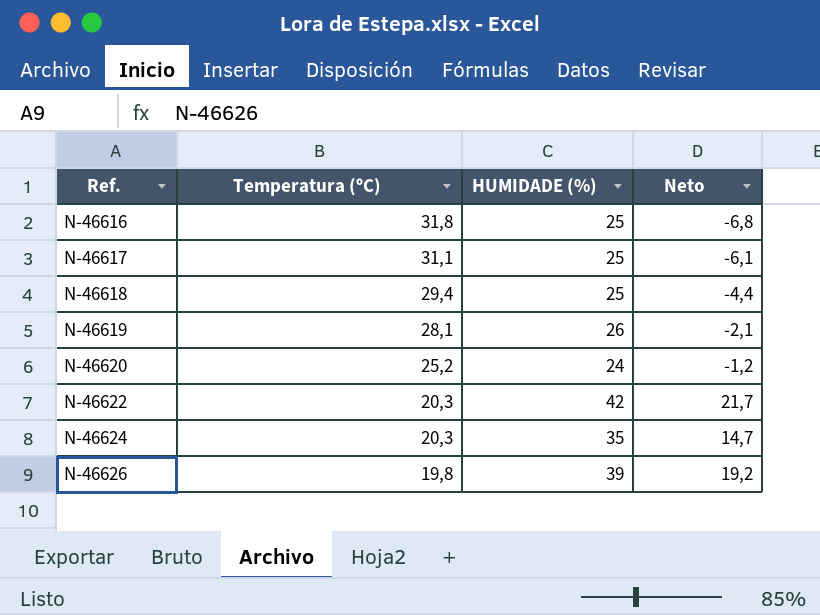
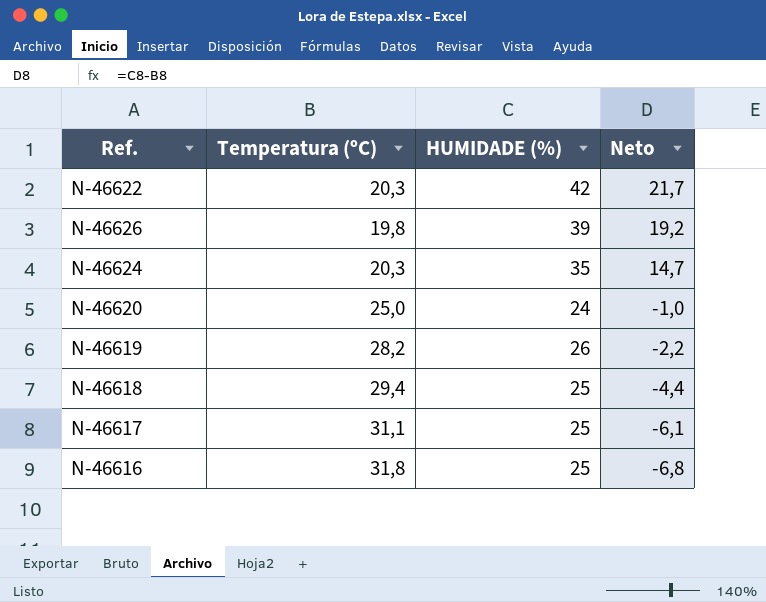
row order: Ref. ascending -> Neto descending
N-46620 | Temperatura (ºC): 25,2 -> 25,0
N-46620 | Neto: -1,2 -> -1,0
N-46619 | Temperatura (ºC): 28,1 -> 28,2
N-46619 | Neto: -2,1 -> -2,2

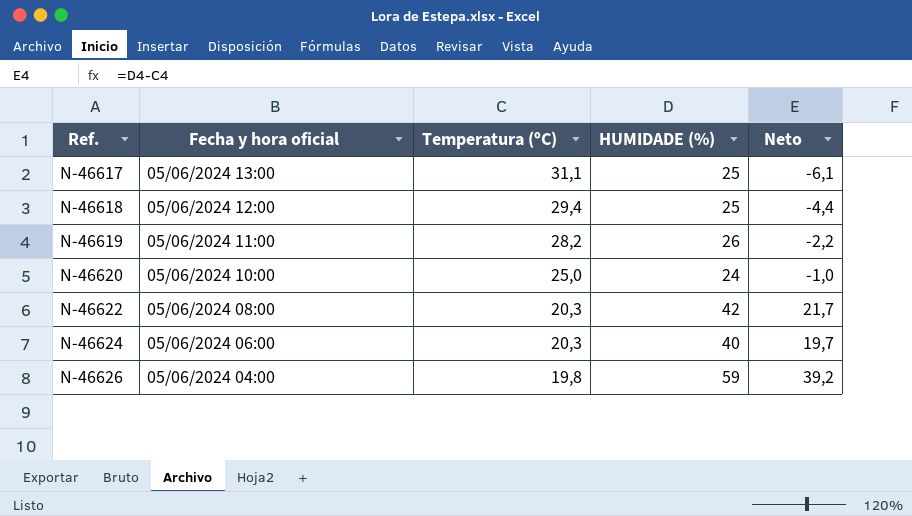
row order: Neto descending -> Ref. ascending
column Fecha y hora oficial | position: none -> 2
row N-46616: 31,8 | 25 | -6,8 -> none
N-46624 | HUMIDADE (%): 35 -> 40
N-46624 | Neto: 14,7 -> 19,7
N-46626 | HUMIDADE (%): 39 -> 59
N-46626 | Neto: 19,2 -> 39,2

